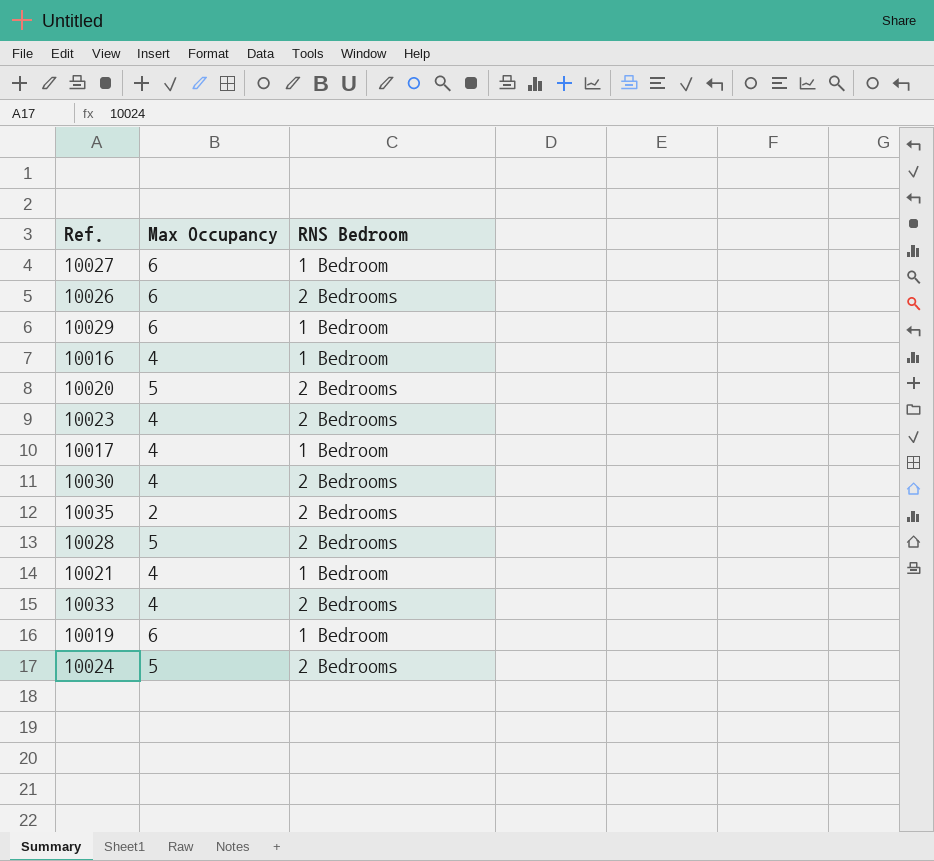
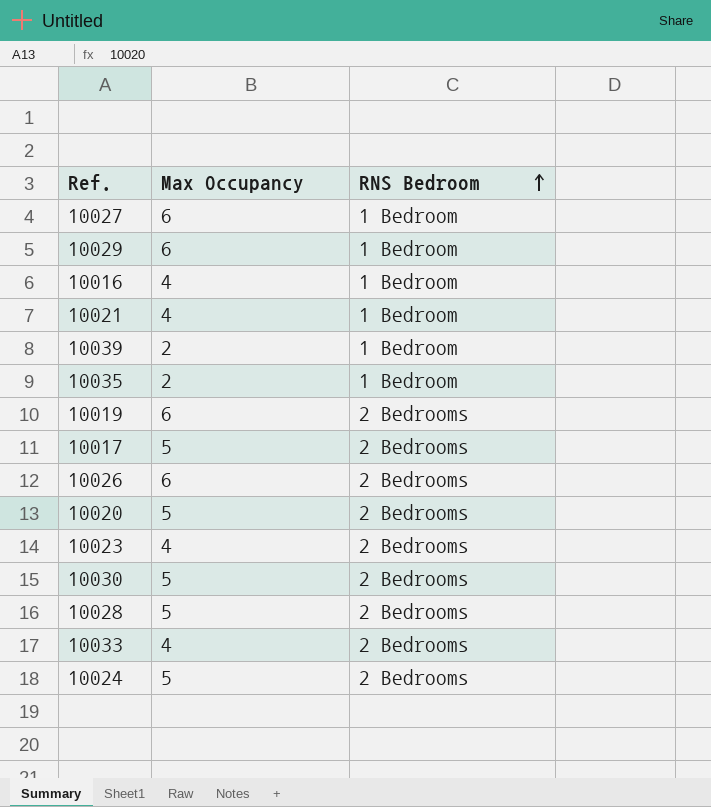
row order: none -> RNS Bedroom ascending
row 10039: none -> 2 | 1 Bedroom
10035 | RNS Bedroom: 2 Bedrooms -> 1 Bedroom
10019 | RNS Bedroom: 1 Bedroom -> 2 Bedrooms
10017 | Max Occupancy: 4 -> 5
10017 | RNS Bedroom: 1 Bedroom -> 2 Bedrooms
10030 | Max Occupancy: 4 -> 5

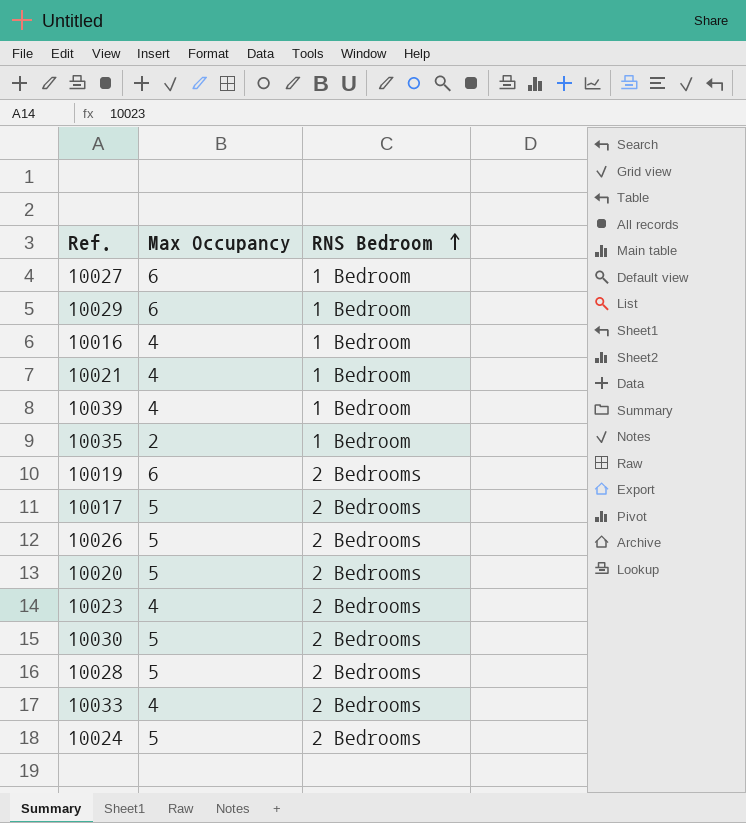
10039 | Max Occupancy: 2 -> 4
10026 | Max Occupancy: 6 -> 5

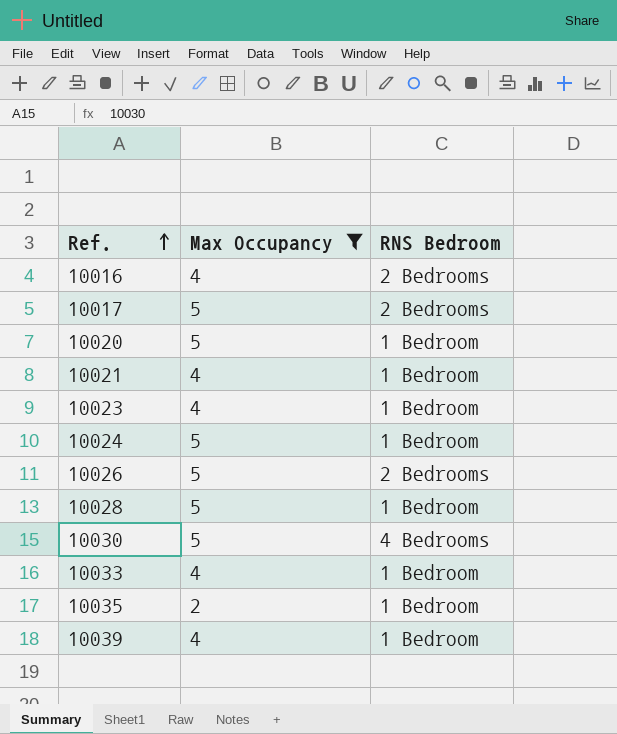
filter: none -> Max Occupancy != 6
row order: RNS Bedroom ascending -> Ref. ascending
10016 | RNS Bedroom: 1 Bedroom -> 2 Bedrooms
10020 | RNS Bedroom: 2 Bedrooms -> 1 Bedroom
10023 | RNS Bedroom: 2 Bedrooms -> 1 Bedroom
10024 | RNS Bedroom: 2 Bedrooms -> 1 Bedroom
10028 | RNS Bedroom: 2 Bedrooms -> 1 Bedroom
10030 | RNS Bedroom: 2 Bedrooms -> 4 Bedrooms
10033 | RNS Bedroom: 2 Bedrooms -> 1 Bedroom

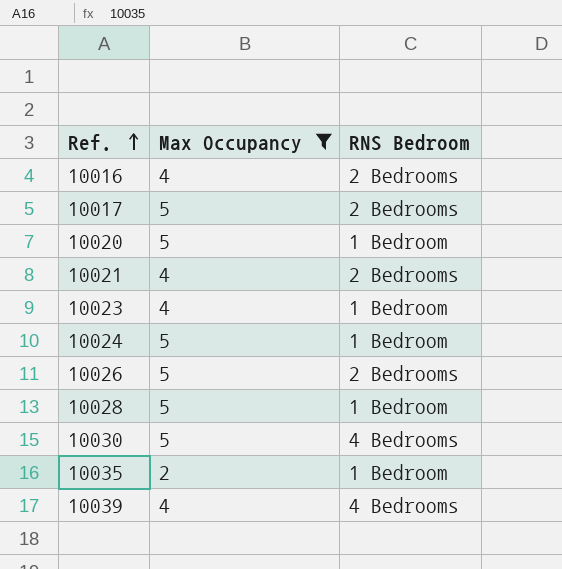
row 10033: 4 | 1 Bedroom -> none
10021 | RNS Bedroom: 1 Bedroom -> 2 Bedrooms
10039 | RNS Bedroom: 1 Bedroom -> 4 Bedrooms

